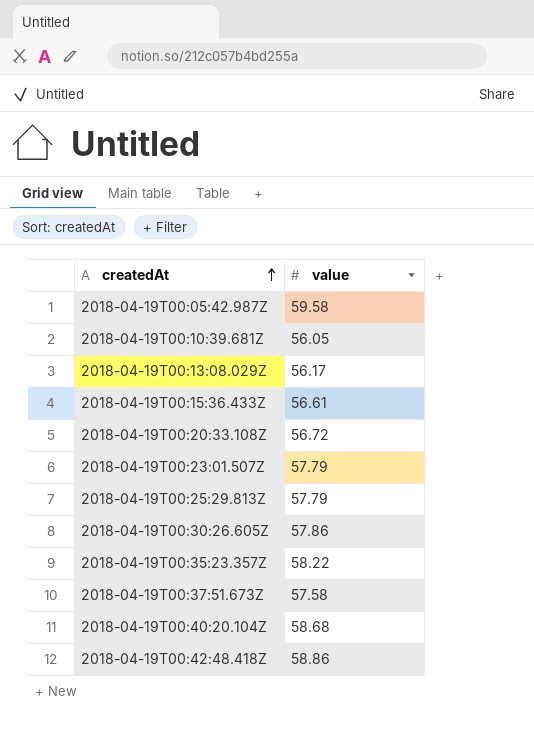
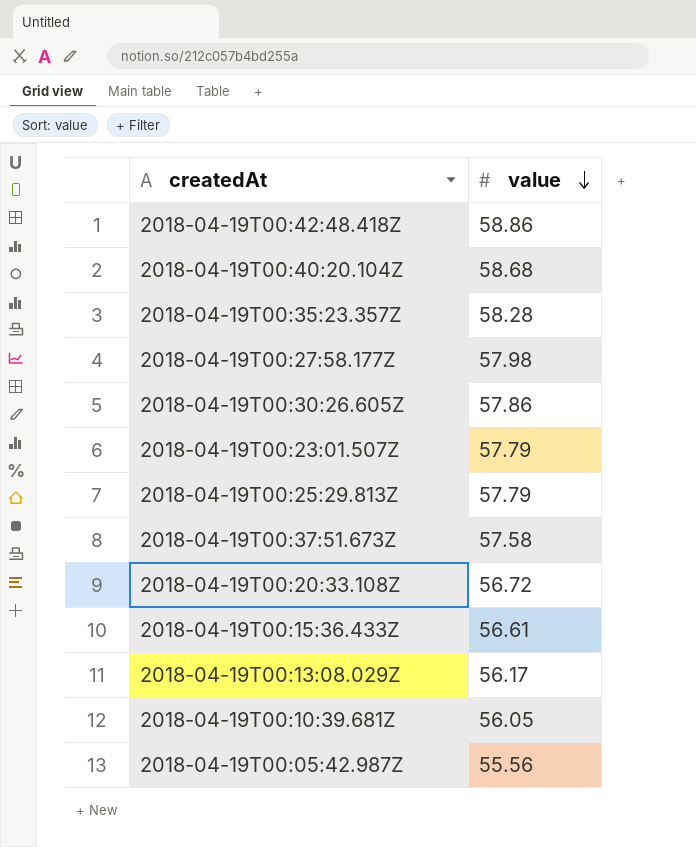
row order: createdAt ascending -> value descending
2018-04-19T00:35:23.357Z | value: 58.22 -> 58.28
row 2018-04-19T00:27:58.177Z: none -> 57.98
2018-04-19T00:05:42.987Z | value: 59.58 -> 55.56

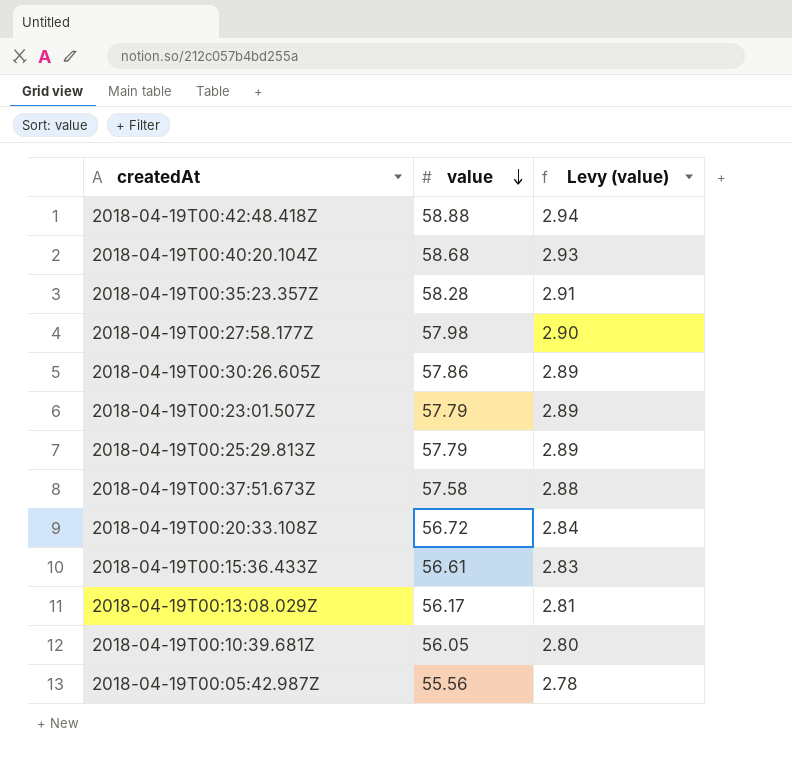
column Levy (value) | formula: none -> [value] * 0.05
2018-04-19T00:42:48.418Z | value: 58.86 -> 58.88

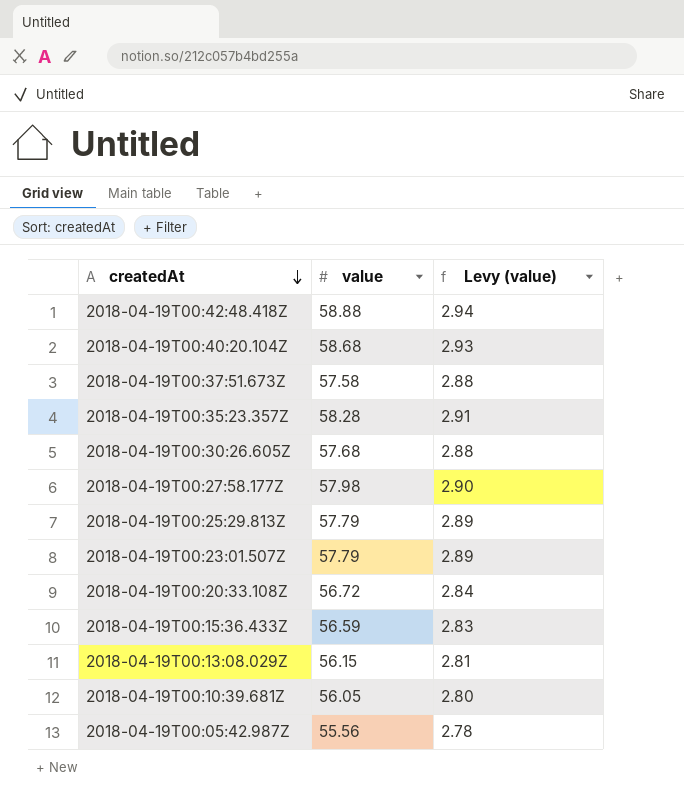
row order: value descending -> createdAt descending
2018-04-19T00:30:26.605Z | value: 57.86 -> 57.68
2018-04-19T00:30:26.605Z | Levy (value): 2.89 -> 2.88
2018-04-19T00:15:36.433Z | value: 56.61 -> 56.59
2018-04-19T00:13:08.029Z | value: 56.17 -> 56.15

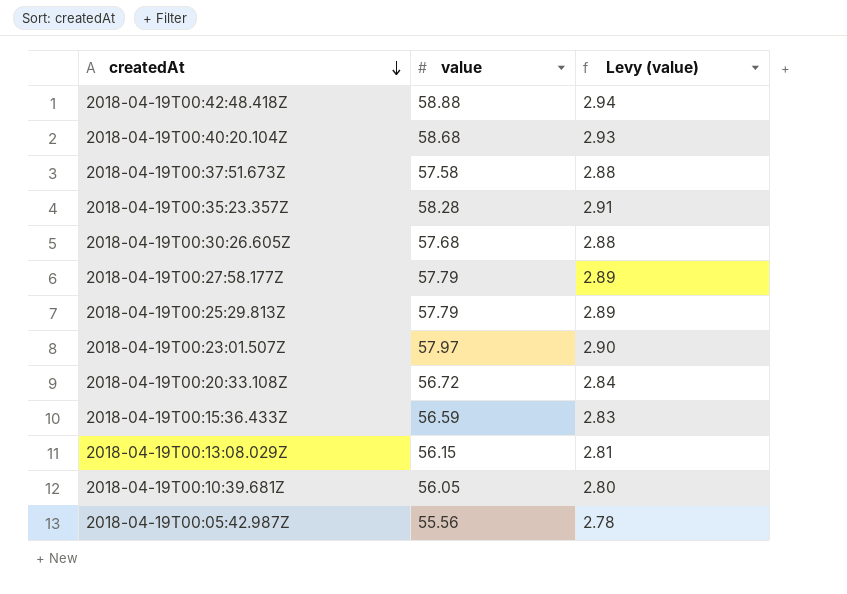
2018-04-19T00:27:58.177Z | value: 57.98 -> 57.79
2018-04-19T00:27:58.177Z | Levy (value): 2.90 -> 2.89
2018-04-19T00:23:01.507Z | value: 57.79 -> 57.97
2018-04-19T00:23:01.507Z | Levy (value): 2.89 -> 2.90

